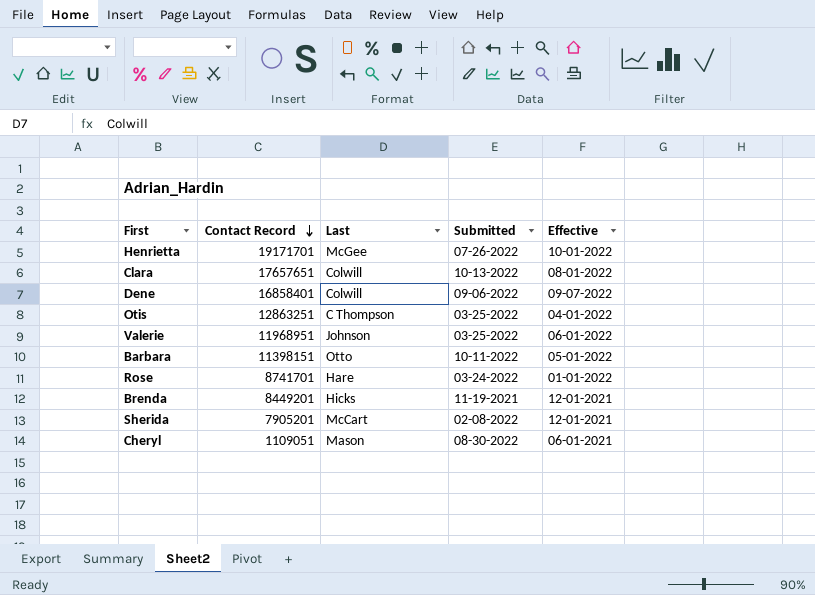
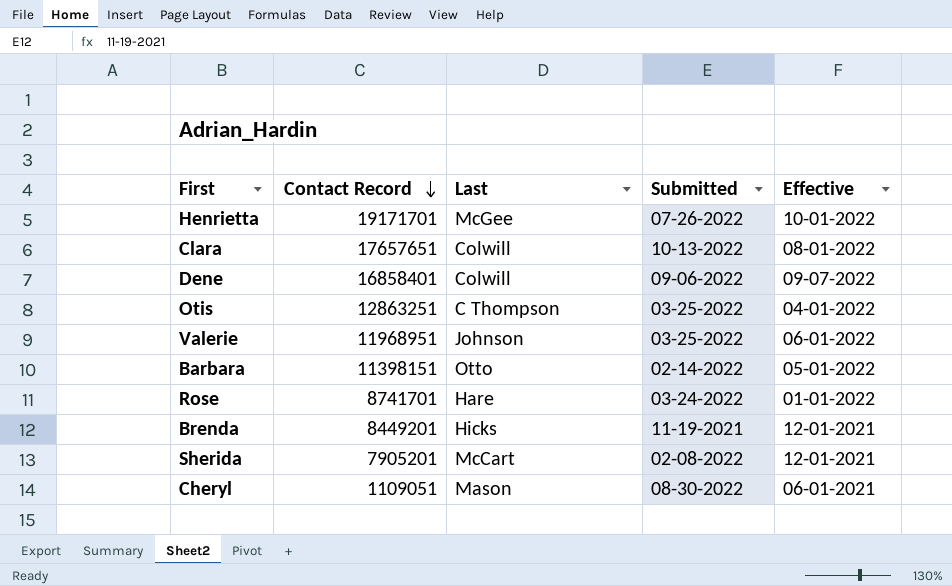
Barbara | Submitted: 10-11-2022 -> 02-14-2022

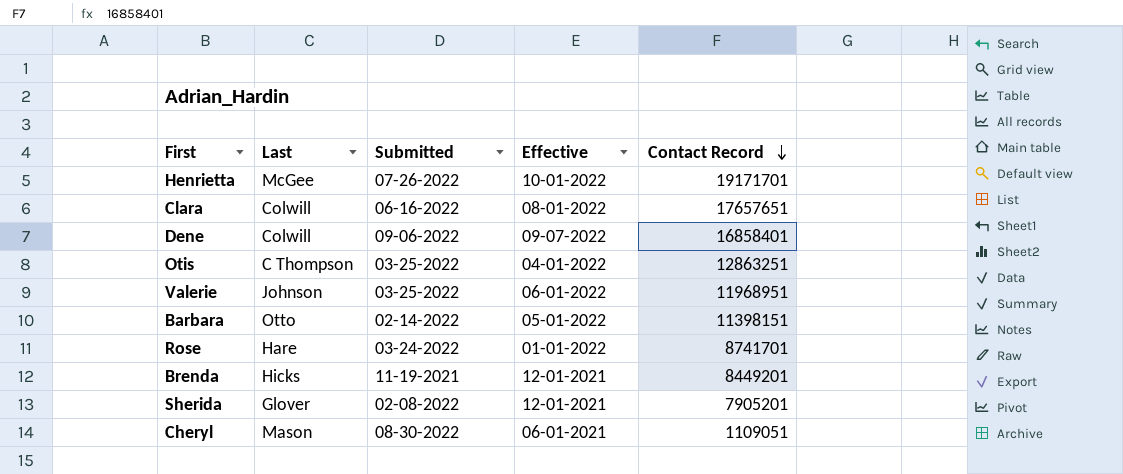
column Contact Record | position: 2 -> 5
Clara | Submitted: 10-13-2022 -> 06-16-2022
Sherida | Last: McCart -> Glover

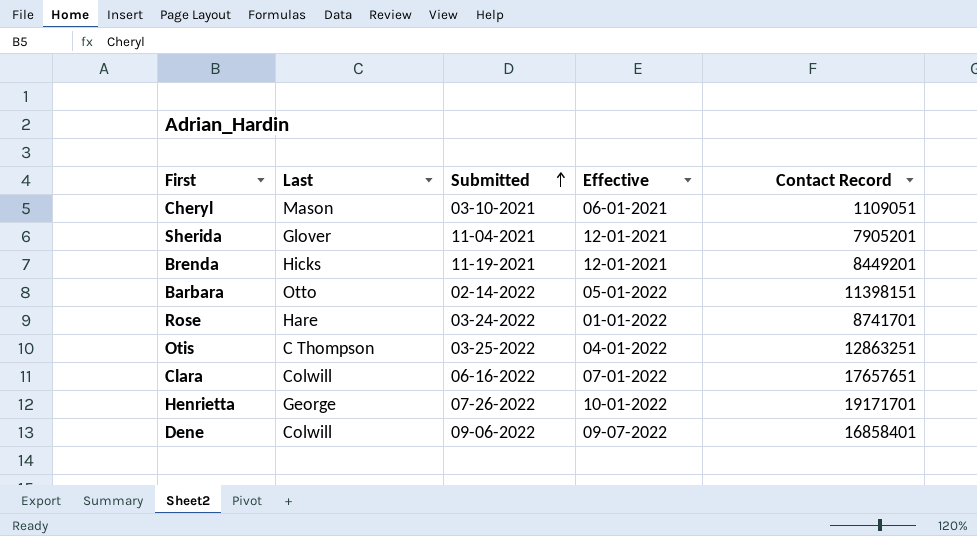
row order: Contact Record descending -> Submitted ascending
row Valerie: Johnson | 03-25-2022 | 06-01-2022 | 11968951 -> none
Cheryl | Submitted: 08-30-2022 -> 03-10-2021
Sherida | Submitted: 02-08-2022 -> 11-04-2021
Clara | Effective: 08-01-2022 -> 07-01-2022
Henrietta | Last: McGee -> George

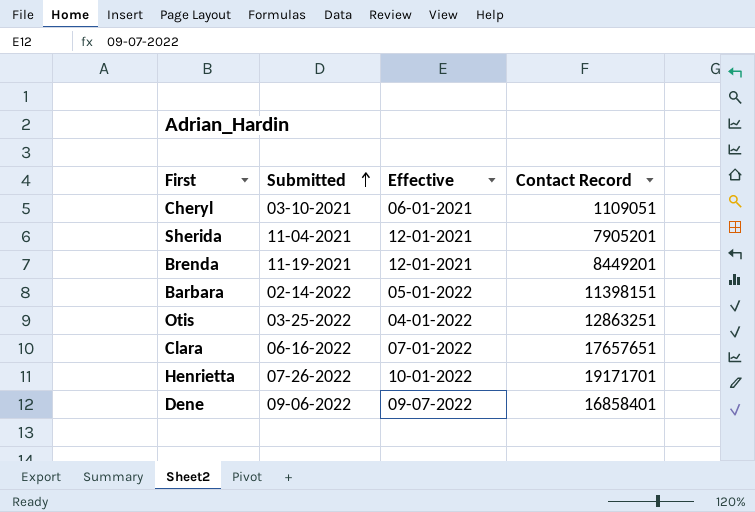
column Last | position: 2 -> none
row Rose: Hare | 03-24-2022 | 01-01-2022 | 8741701 -> none

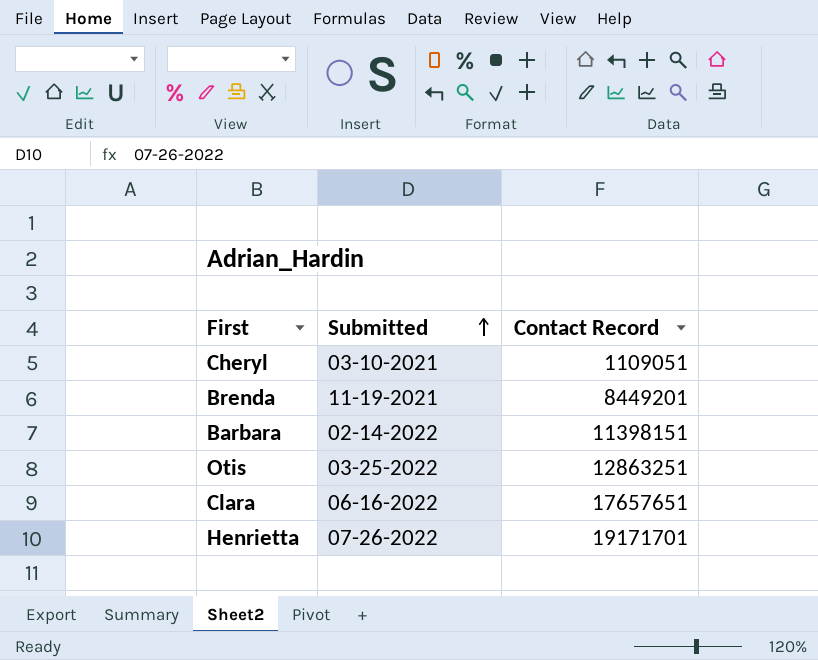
column Effective | position: 3 -> none
row Sherida: 11-04-2021 | 12-01-2021 | 7905201 -> none
row Dene: 09-06-2022 | 09-07-2022 | 16858401 -> none

